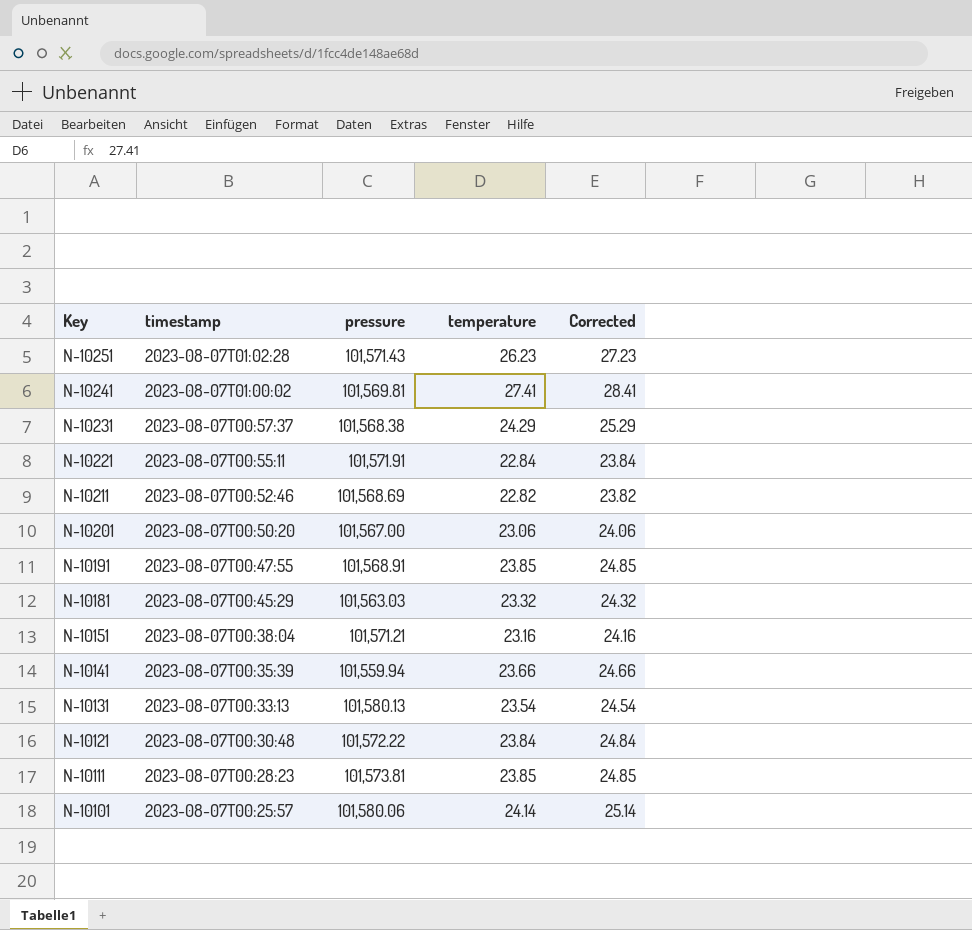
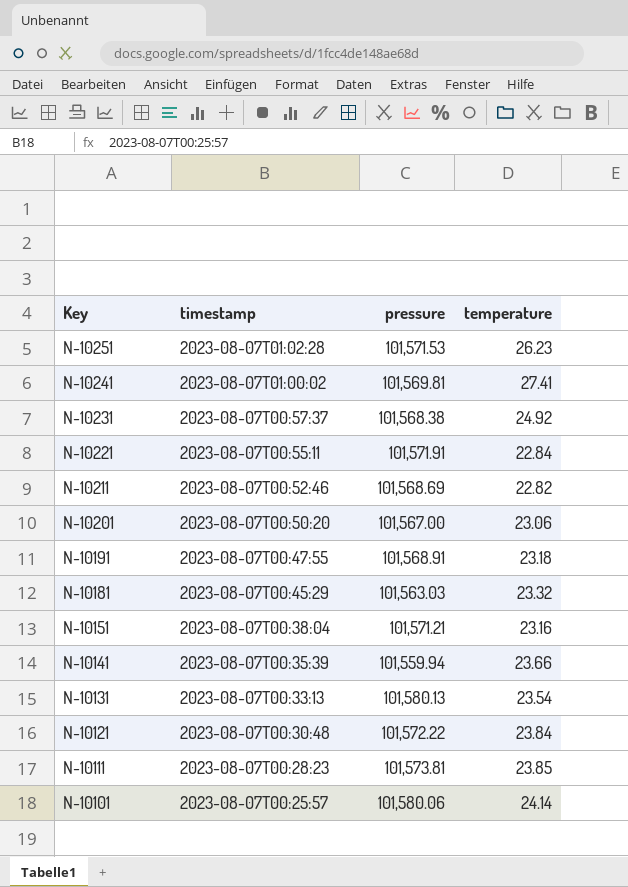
column Corrected | formula: [temperature] + 1 -> none
N-10251 | pressure: 101,571.43 -> 101,571.53
N-10231 | temperature: 24.29 -> 24.92
N-10191 | temperature: 23.85 -> 23.18

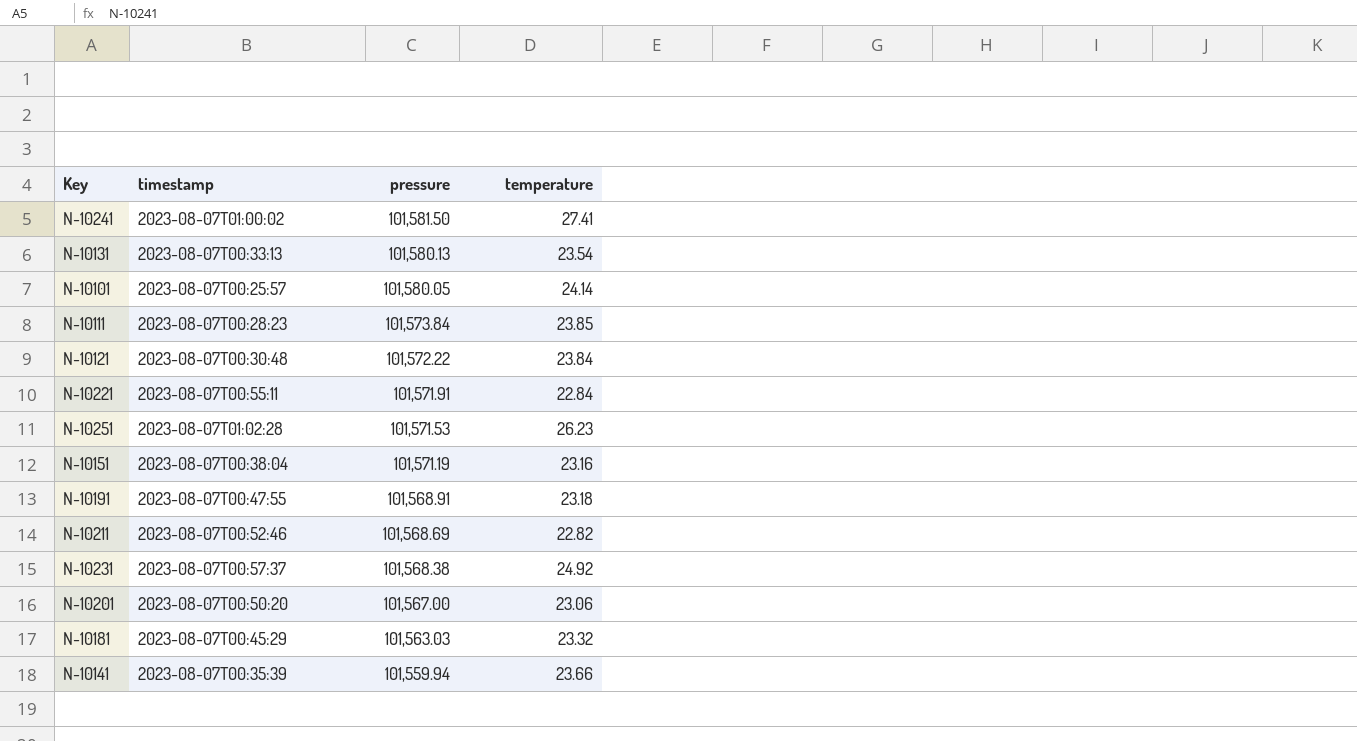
row order: Key descending -> pressure descending
N-10241 | pressure: 101,569.81 -> 101,581.50
N-10101 | pressure: 101,580.06 -> 101,580.05
N-10111 | pressure: 101,573.81 -> 101,573.84
N-10151 | pressure: 101,571.21 -> 101,571.19

